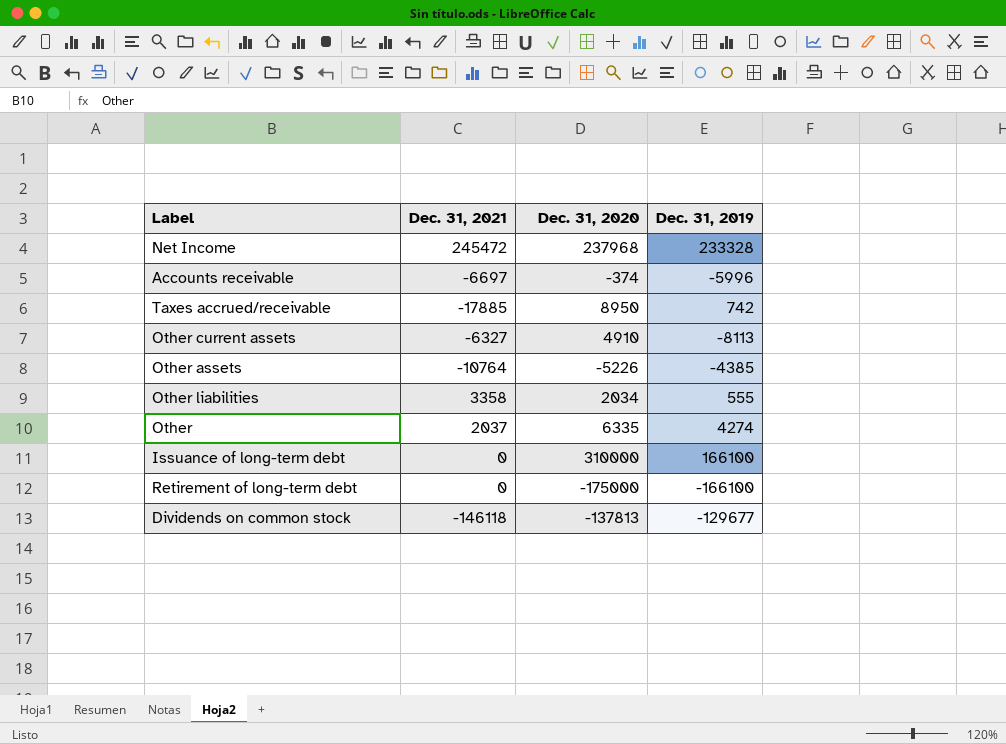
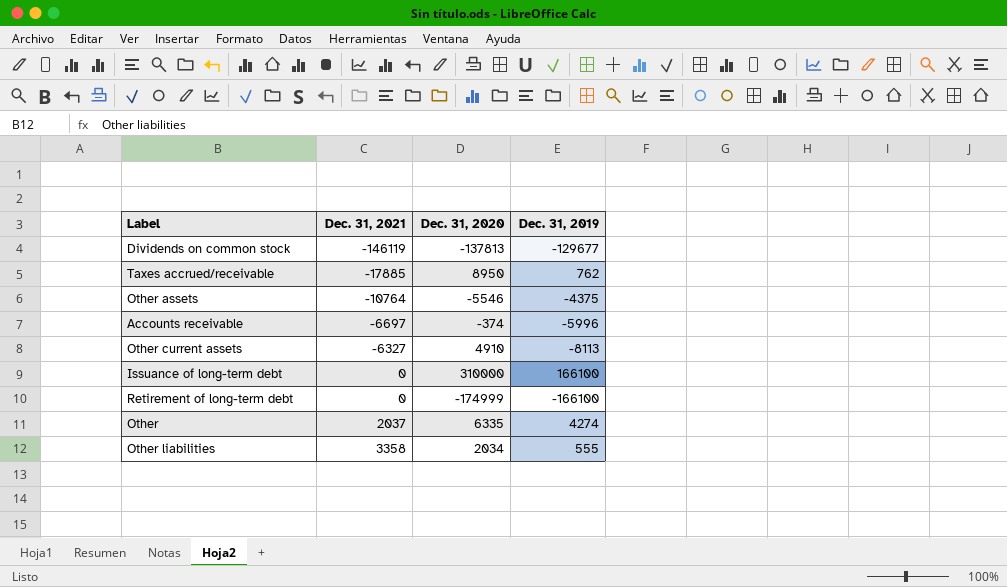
row order: none -> Dec. 31, 2021 ascending
row Net Income: 245472 | 237968 | 233328 -> none
Dividends on common stock | Dec. 31, 2021: -146118 -> -146119
Taxes accrued/receivable | Dec. 31, 2019: 742 -> 762
Other assets | Dec. 31, 2020: -5226 -> -5546
Other assets | Dec. 31, 2019: -4385 -> -4375
Retirement of long-term debt | Dec. 31, 2020: -175000 -> -174999

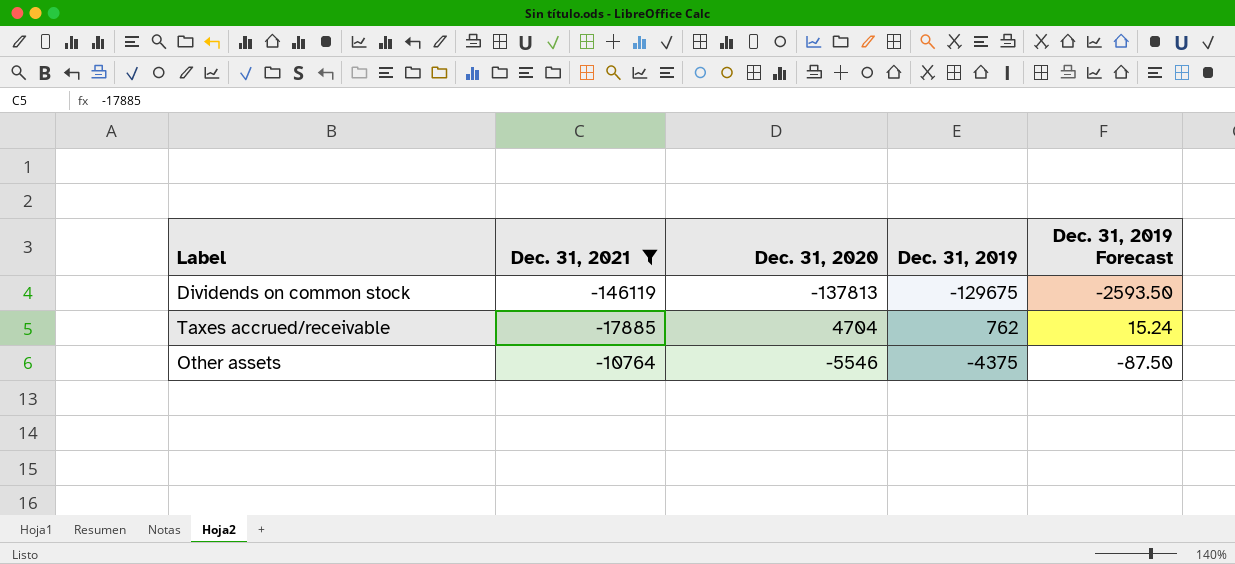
filter: none -> Dec. 31, 2021 <= -10764
column Dec. 31, 2019 Forecast | formula: none -> [Dec. 31, 2019] * 0.02
Dividends on common stock | Dec. 31, 2019: -129677 -> -129675
Taxes accrued/receivable | Dec. 31, 2020: 8950 -> 4704

